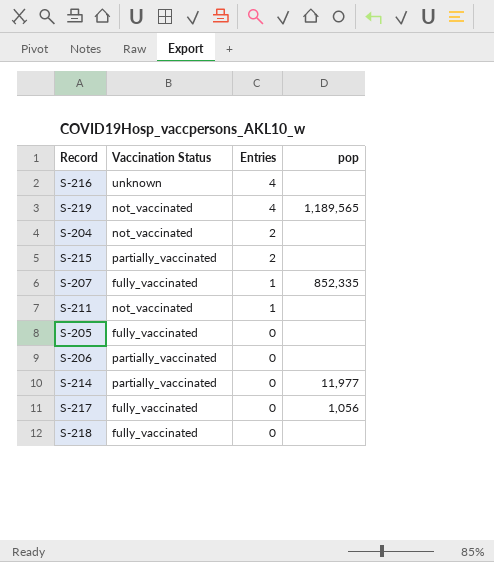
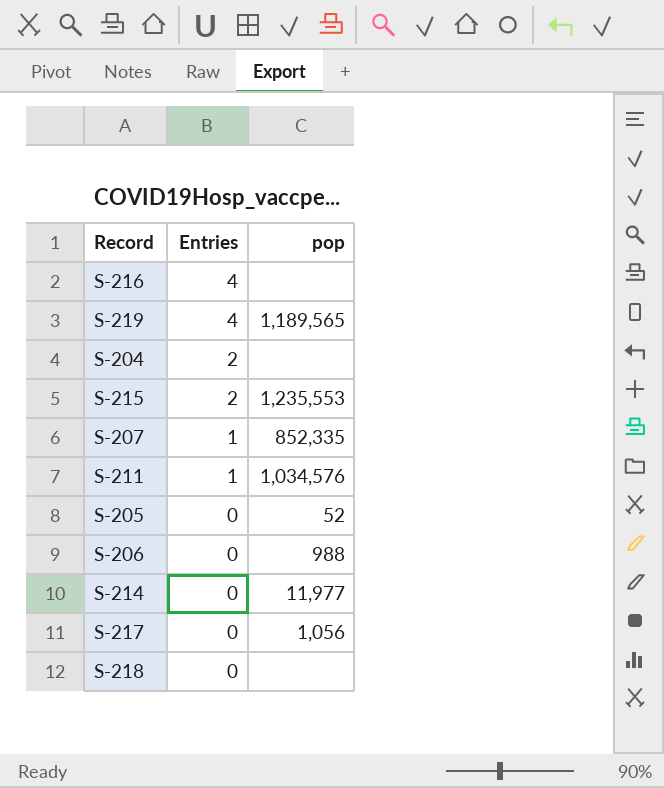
column Vaccination Status | position: 2 -> none
S-215 | pop: none -> 1,235,553
S-211 | pop: none -> 1,034,576
S-205 | pop: none -> 52
S-206 | pop: none -> 988

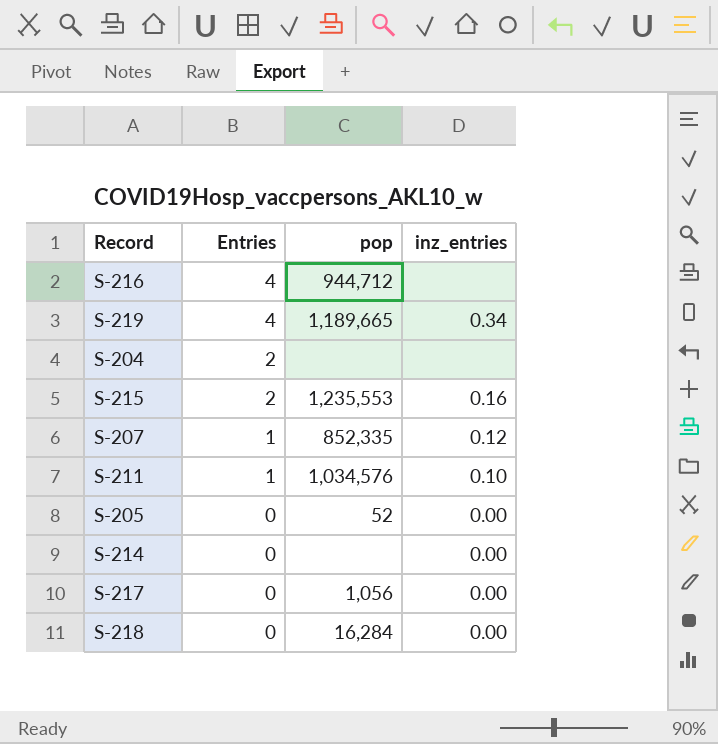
column inz_entries | position: none -> 4
row S-206: 0 | 988 -> none
S-216 | pop: none -> 944,712
S-219 | pop: 1,189,565 -> 1,189,665
S-214 | pop: 11,977 -> none
S-218 | pop: none -> 16,284

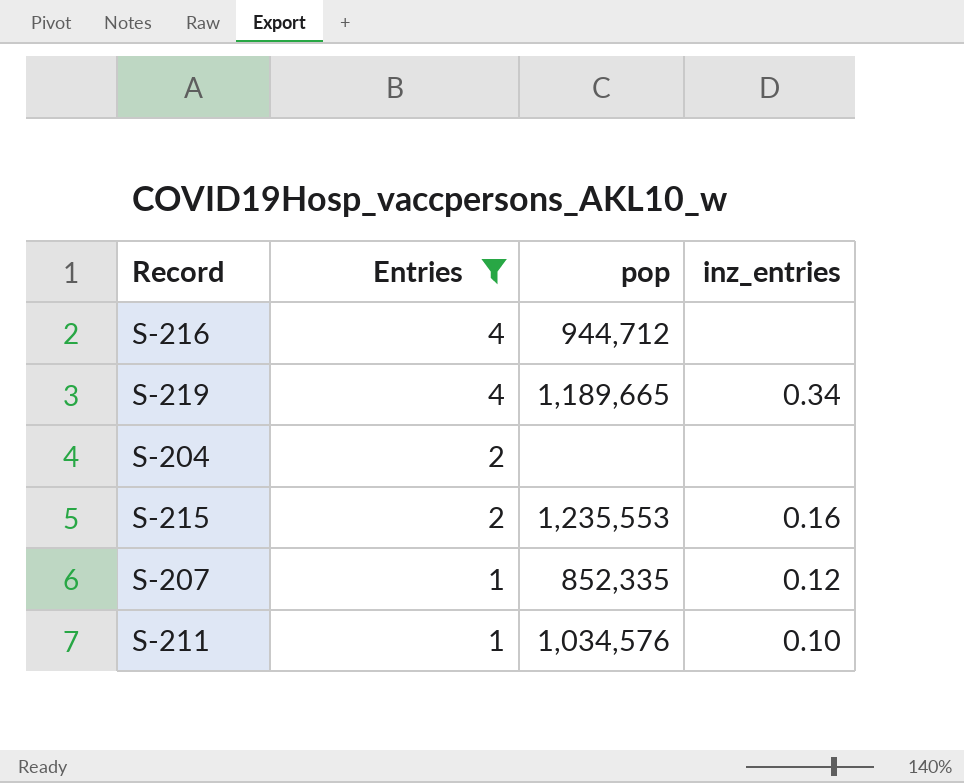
filter: none -> Entries != 0

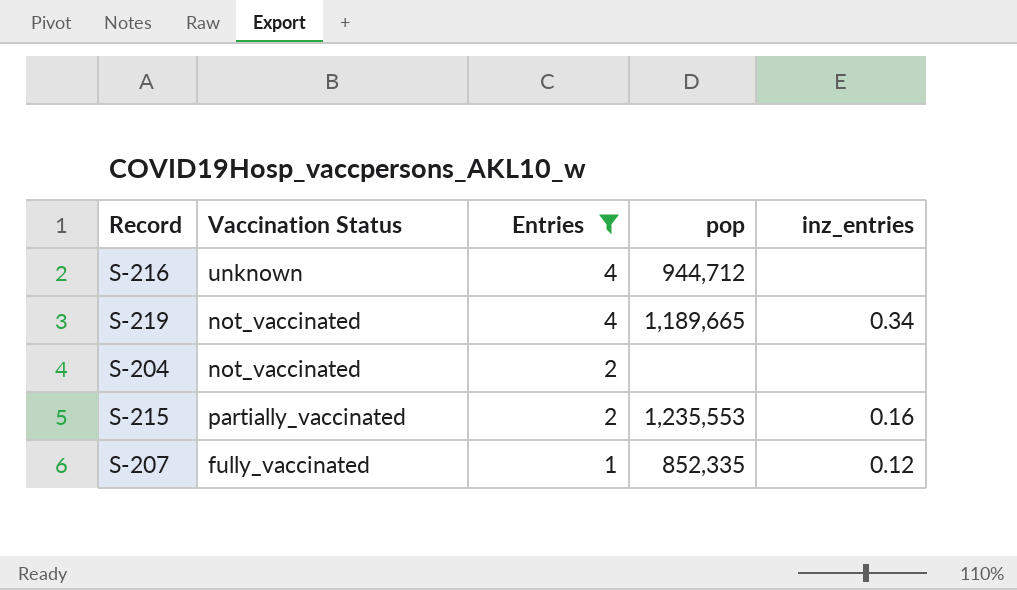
column Vaccination Status | position: none -> 2
row S-211: 1 | 1,034,576 | 0.10 -> none

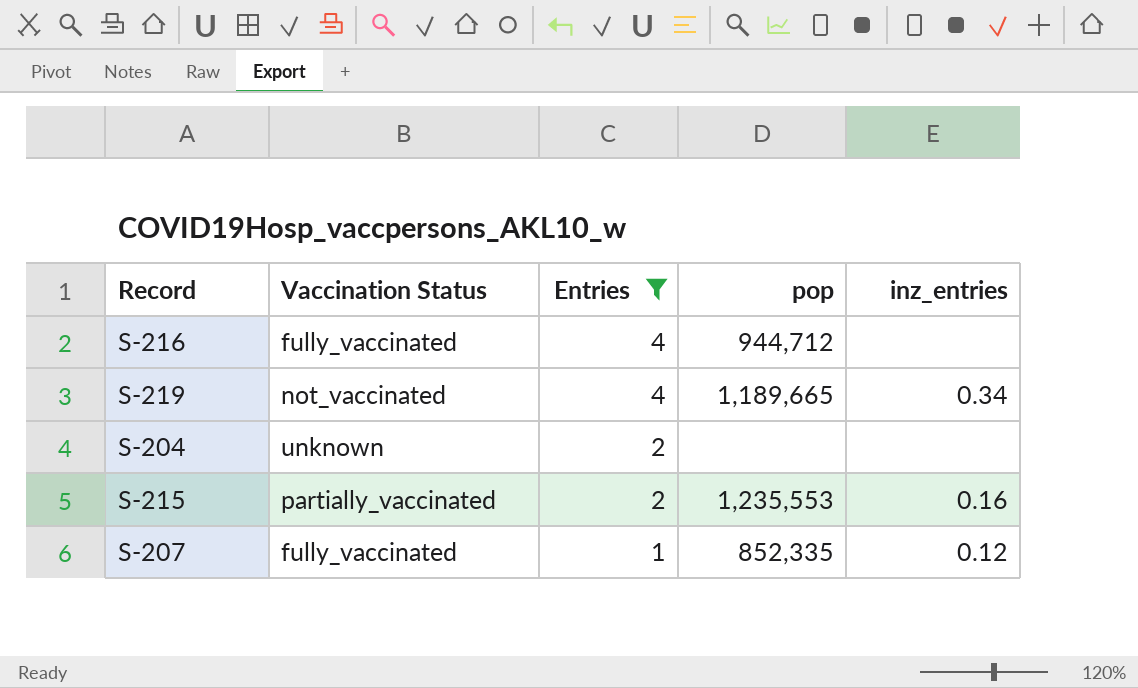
S-216 | Vaccination Status: unknown -> fully_vaccinated
S-204 | Vaccination Status: not_vaccinated -> unknown

